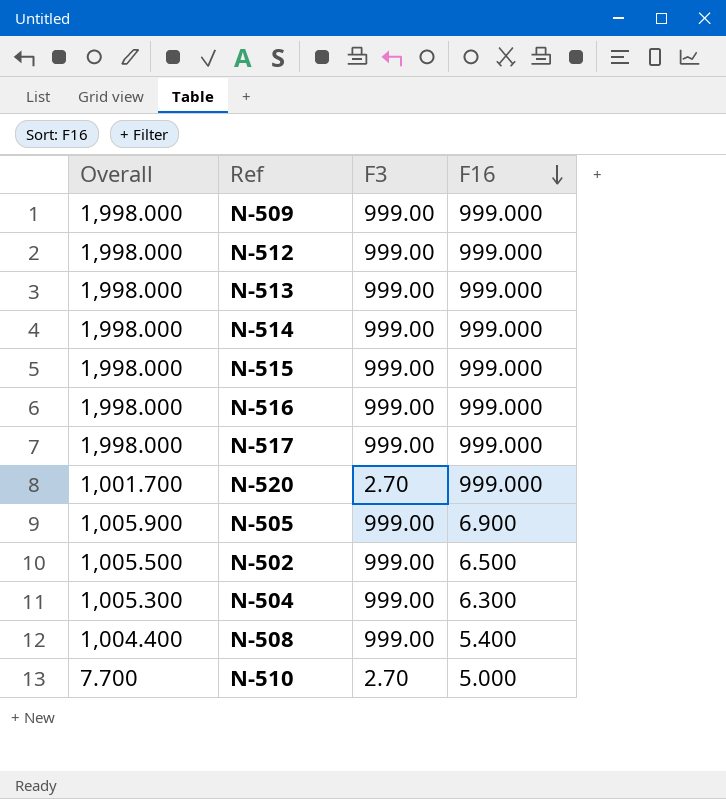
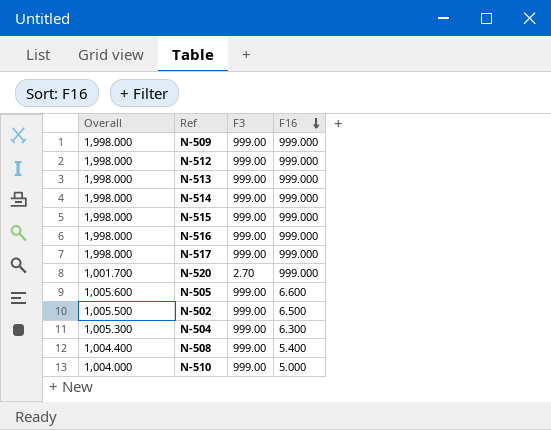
N-505 | Overall: 1,005.900 -> 1,005.600
N-505 | F16: 6.900 -> 6.600
N-510 | Overall: 7.700 -> 1,004.000
N-510 | F3: 2.70 -> 999.00

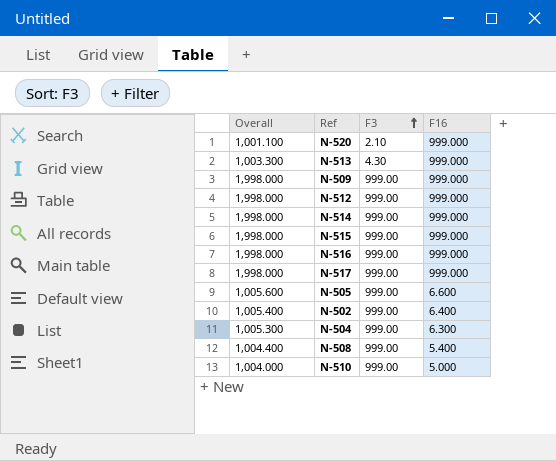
row order: F16 descending -> F3 ascending
N-520 | Overall: 1,001.700 -> 1,001.100
N-520 | F3: 2.70 -> 2.10
N-513 | Overall: 1,998.000 -> 1,003.300
N-513 | F3: 999.00 -> 4.30
N-502 | Overall: 1,005.500 -> 1,005.400
N-502 | F16: 6.500 -> 6.400

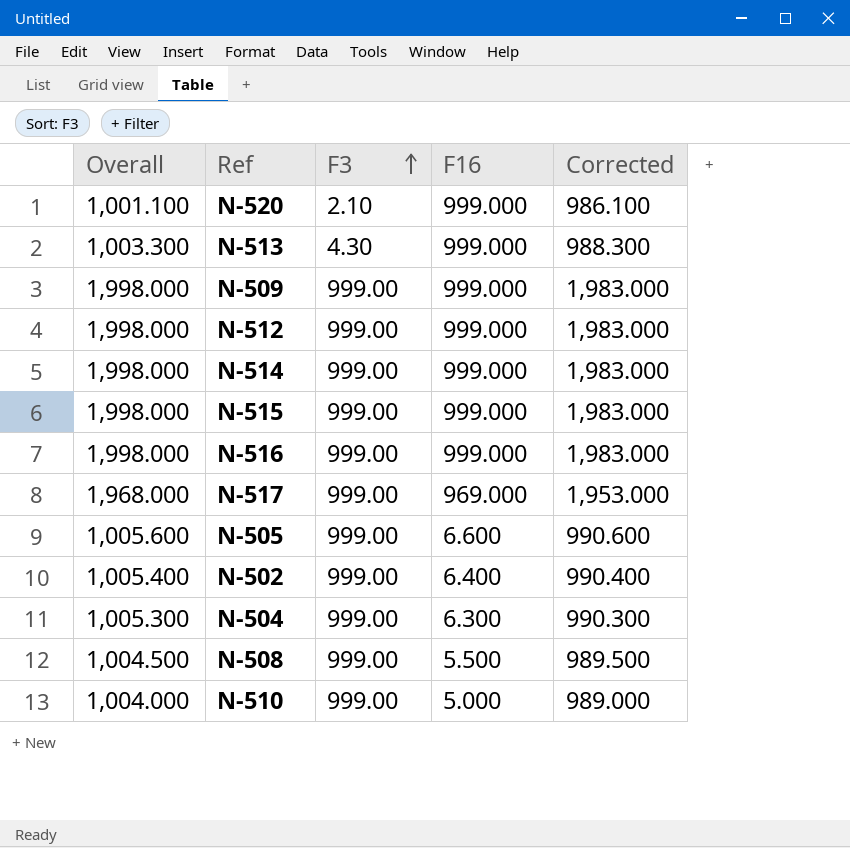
column Corrected | formula: none -> [Overall] - 15
N-517 | Overall: 1,998.000 -> 1,968.000
N-517 | F16: 999.000 -> 969.000
N-508 | Overall: 1,004.400 -> 1,004.500
N-508 | F16: 5.400 -> 5.500

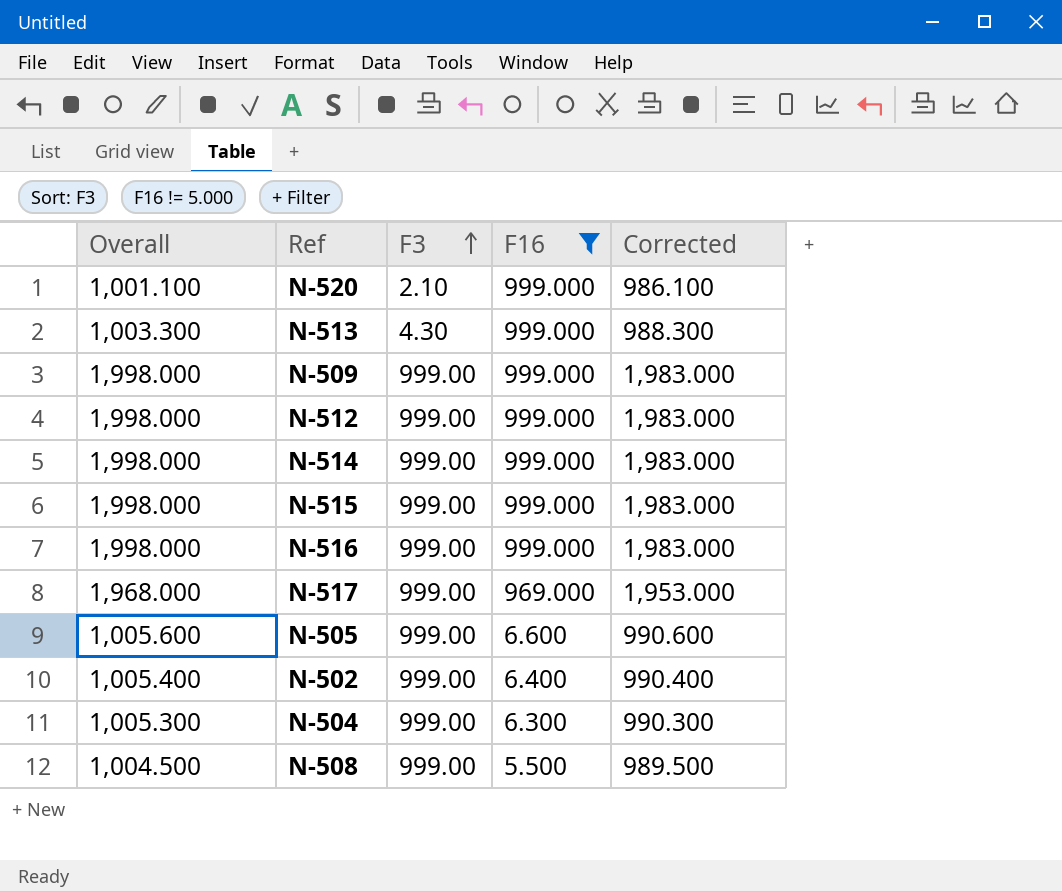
filter: none -> F16 != 5.000

